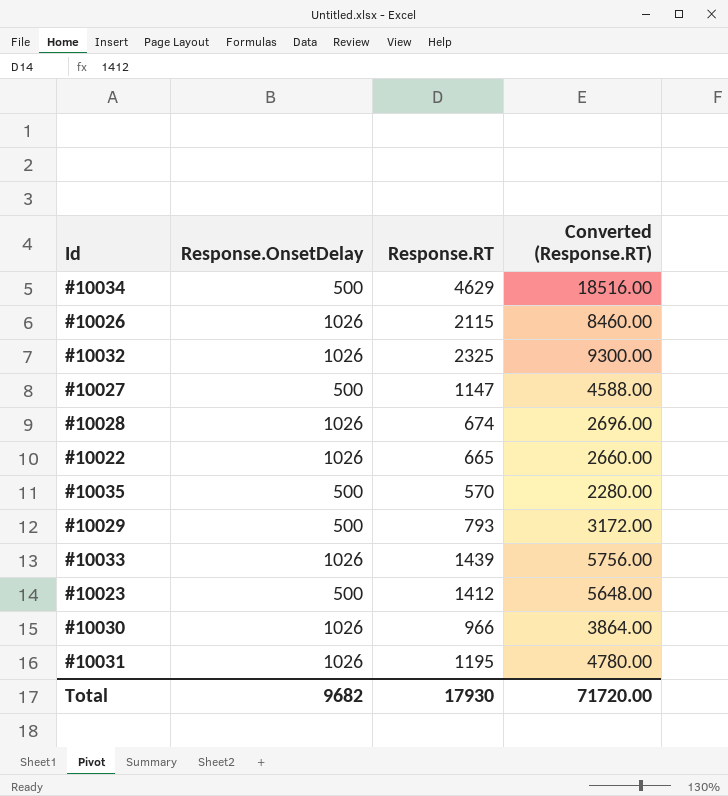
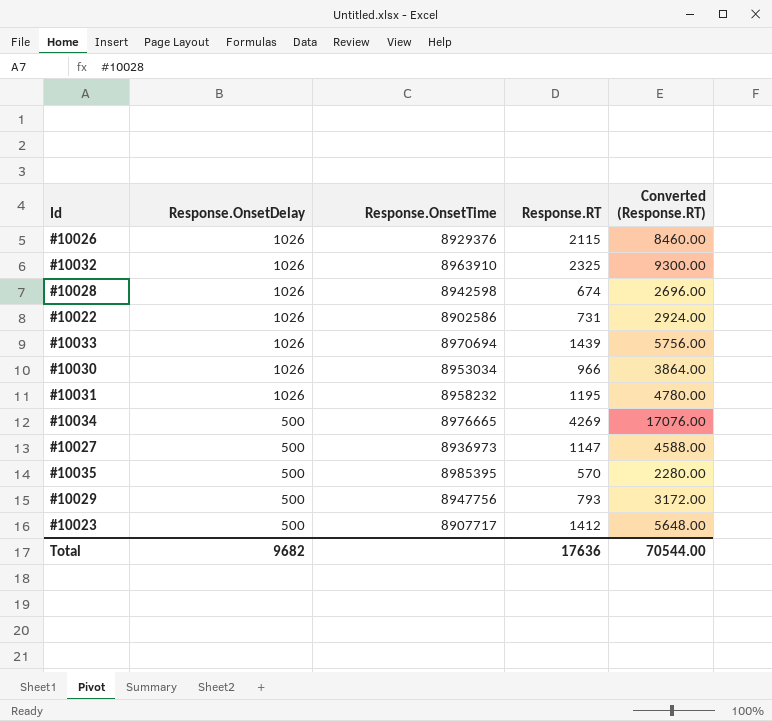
row order: none -> Response.OnsetDelay descending
column Response.OnsetTime | position: none -> 3
#10022 | Response.RT: 665 -> 731
#10022 | Converted (Response.RT): 2660.00 -> 2924.00
#10034 | Response.RT: 4629 -> 4269
#10034 | Converted (Response.RT): 18516.00 -> 17076.00
Total | Response.RT: 17930 -> 17636
Total | Converted (Response.RT): 71720.00 -> 70544.00

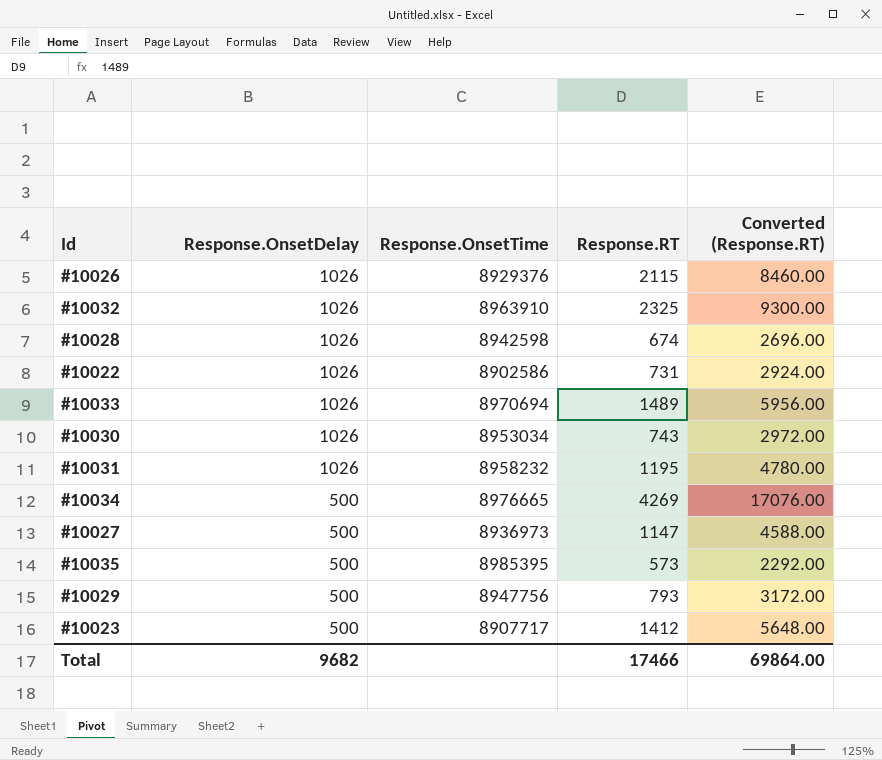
#10033 | Response.RT: 1439 -> 1489
#10033 | Converted (Response.RT): 5756.00 -> 5956.00
#10030 | Response.RT: 966 -> 743
#10030 | Converted (Response.RT): 3864.00 -> 2972.00
#10035 | Response.RT: 570 -> 573
#10035 | Converted (Response.RT): 2280.00 -> 2292.00
Total | Response.RT: 17636 -> 17466
Total | Converted (Response.RT): 70544.00 -> 69864.00

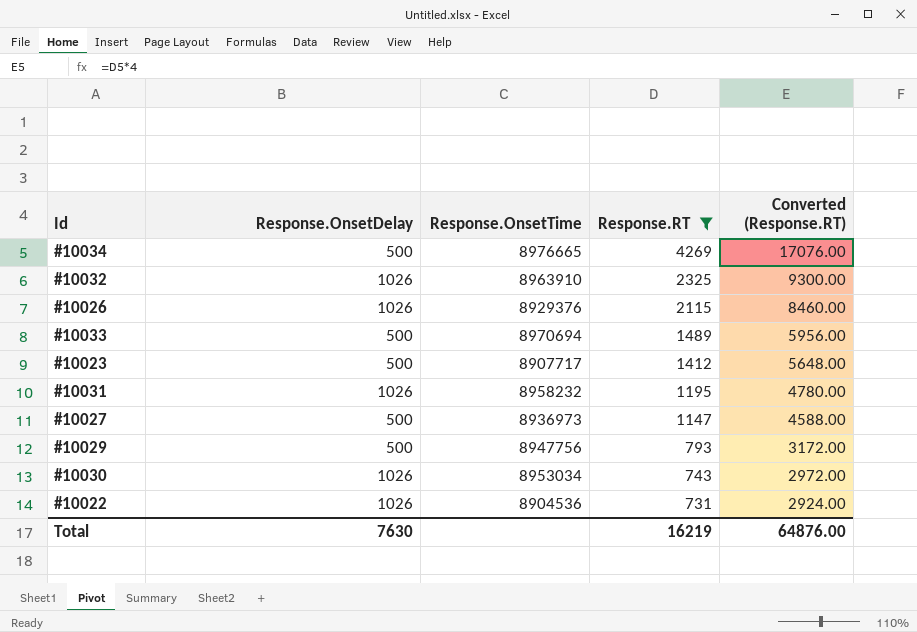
filter: none -> Response.RT >= 731
row order: Response.OnsetDelay descending -> Response.RT descending
#10033 | Response.OnsetDelay: 1026 -> 500
#10022 | Response.OnsetTime: 8902586 -> 8904536
Total | Response.OnsetDelay: 9682 -> 7630
Total | Response.RT: 17466 -> 16219
Total | Converted (Response.RT): 69864.00 -> 64876.00

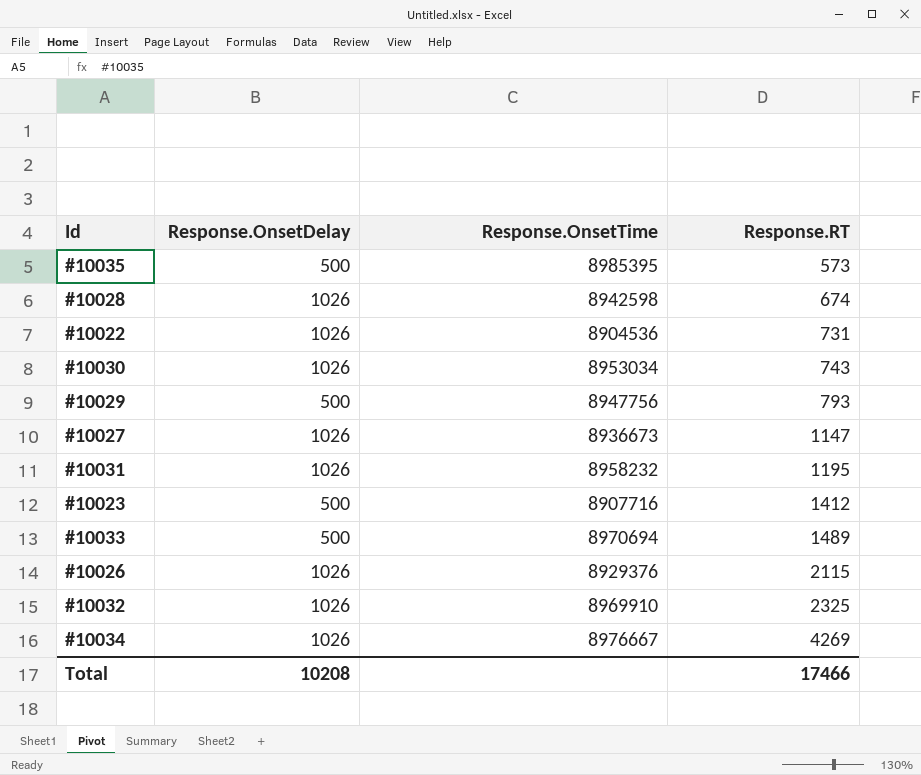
filter: Response.RT >= 731 -> none
row order: Response.RT descending -> Response.RT ascending
column Converted (Response.RT) | formula: [Response.RT] * 4 -> none
#10027 | Response.OnsetDelay: 500 -> 1026
#10027 | Response.OnsetTime: 8936973 -> 8936673
#10023 | Response.OnsetTime: 8907717 -> 8907716
#10032 | Response.OnsetTime: 8963910 -> 8969910
#10034 | Response.OnsetDelay: 500 -> 1026
#10034 | Response.OnsetTime: 8976665 -> 8976667
Total | Response.OnsetDelay: 7630 -> 10208
Total | Response.RT: 16219 -> 17466

